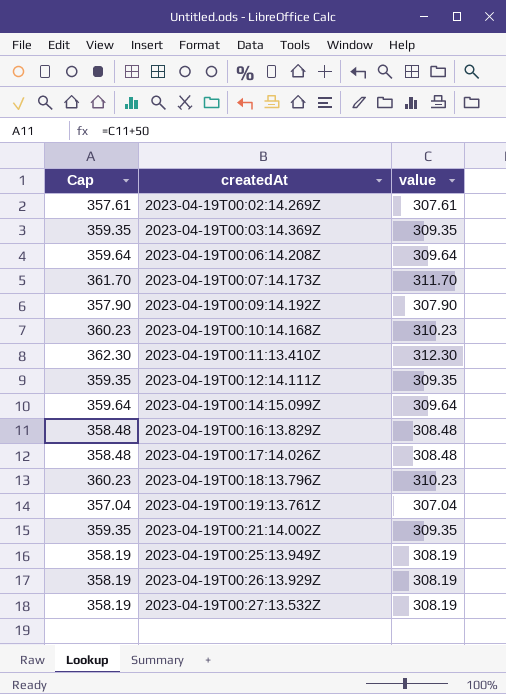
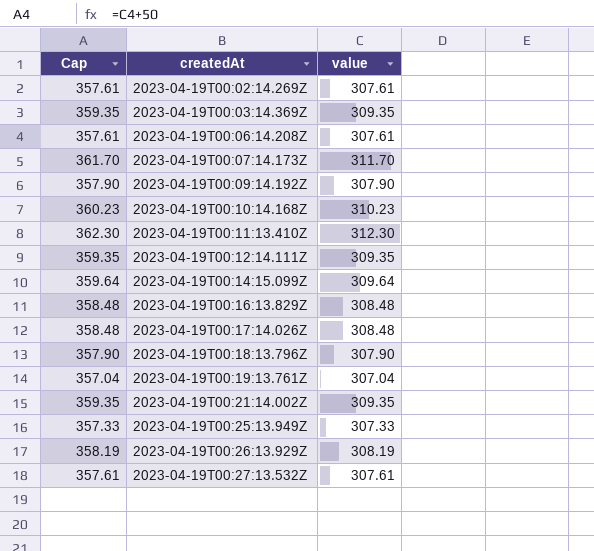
2023-04-19T00:06:14.208Z | Cap: 359.64 -> 357.61
2023-04-19T00:06:14.208Z | value: 309.64 -> 307.61
2023-04-19T00:18:13.796Z | Cap: 360.23 -> 357.90
2023-04-19T00:18:13.796Z | value: 310.23 -> 307.90
2023-04-19T00:25:13.949Z | Cap: 358.19 -> 357.33
2023-04-19T00:25:13.949Z | value: 308.19 -> 307.33
2023-04-19T00:27:13.532Z | Cap: 358.19 -> 357.61
2023-04-19T00:27:13.532Z | value: 308.19 -> 307.61

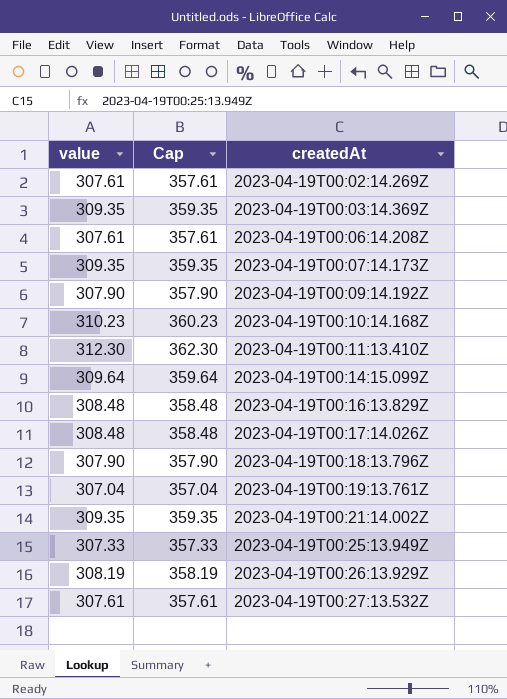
column value | position: 3 -> 1
row 2023-04-19T00:12:14.111Z: 359.35 | 309.35 -> none
2023-04-19T00:07:14.173Z | value: 311.70 -> 309.35
2023-04-19T00:07:14.173Z | Cap: 361.70 -> 359.35

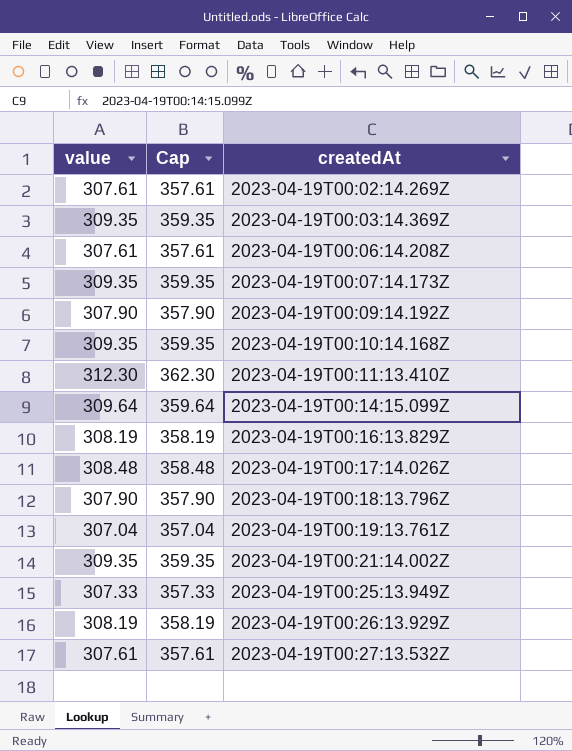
2023-04-19T00:10:14.168Z | value: 310.23 -> 309.35
2023-04-19T00:10:14.168Z | Cap: 360.23 -> 359.35
2023-04-19T00:16:13.829Z | value: 308.48 -> 308.19
2023-04-19T00:16:13.829Z | Cap: 358.48 -> 358.19

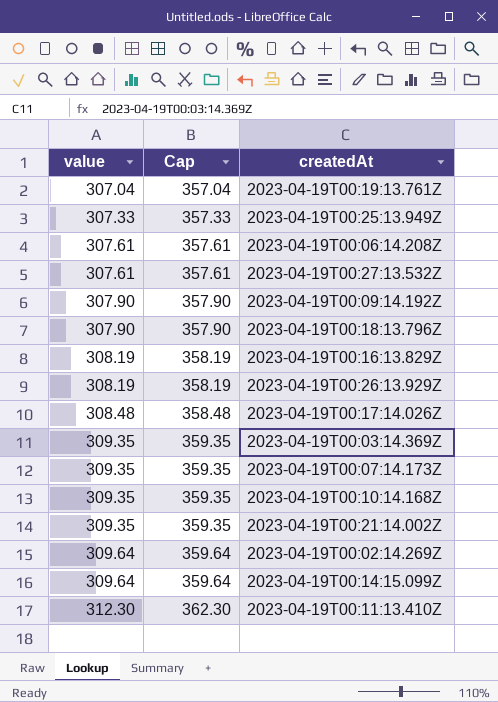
row order: createdAt ascending -> value ascending
2023-04-19T00:02:14.269Z | value: 307.61 -> 309.64
2023-04-19T00:02:14.269Z | Cap: 357.61 -> 359.64

